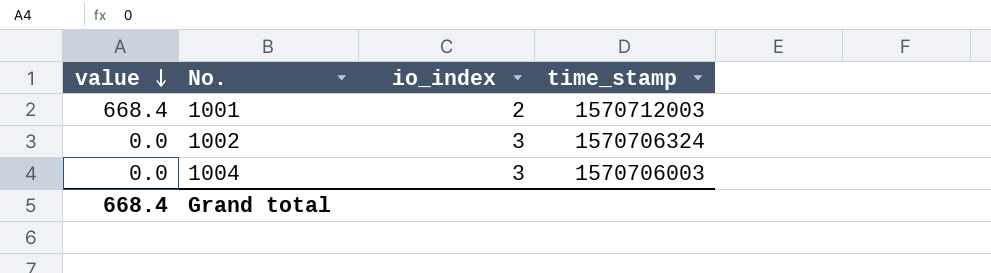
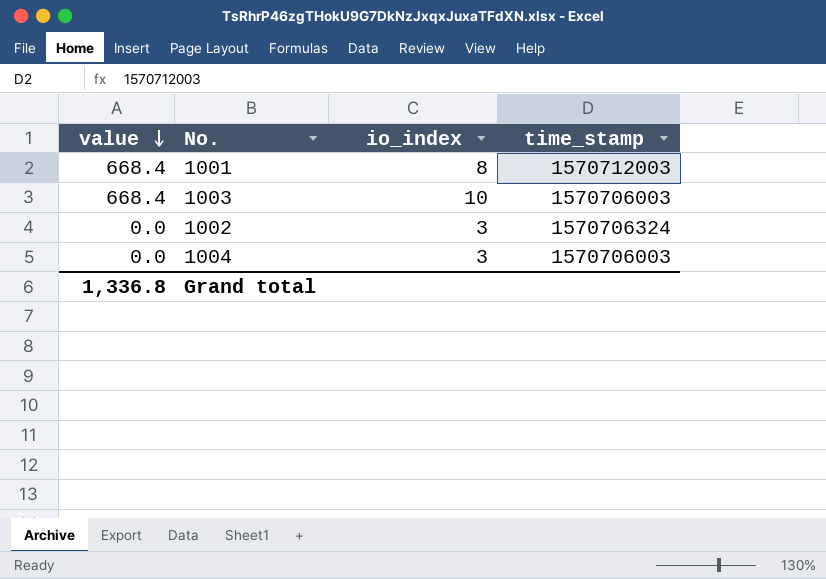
1001 | io_index: 2 -> 8
row 1003: none -> 668.4 | 10 | 1570706003
Grand total | value: 668.4 -> 1,336.8

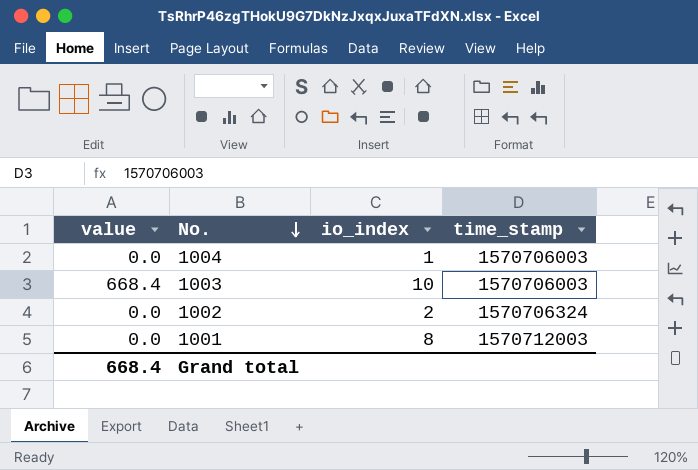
row order: value descending -> No. descending
1004 | io_index: 3 -> 1
1002 | io_index: 3 -> 2
1001 | value: 668.4 -> 0.0
Grand total | value: 1,336.8 -> 668.4

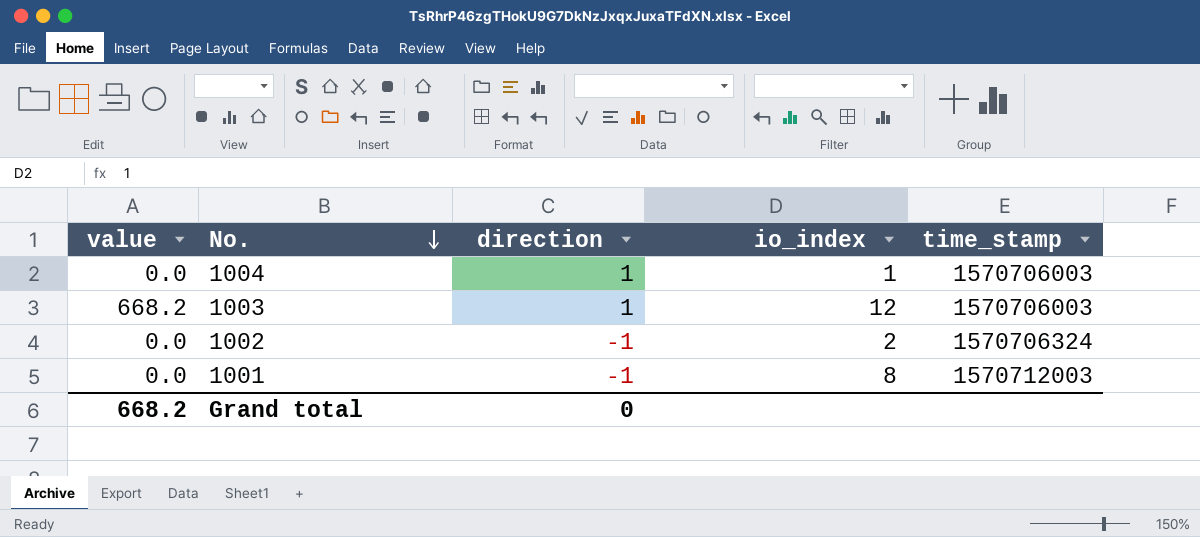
column direction | position: none -> 3
1003 | value: 668.4 -> 668.2
1003 | io_index: 10 -> 12
Grand total | value: 668.4 -> 668.2

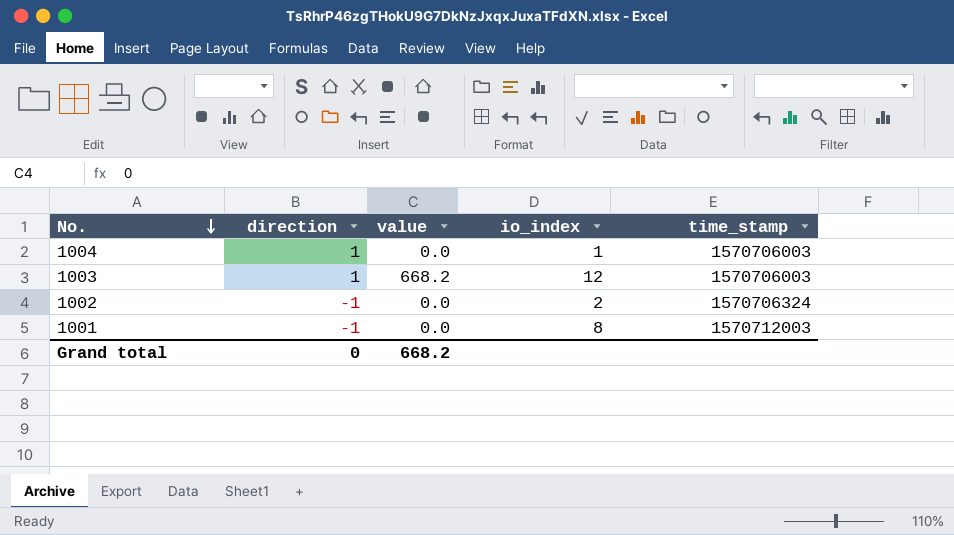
column value | position: 1 -> 3

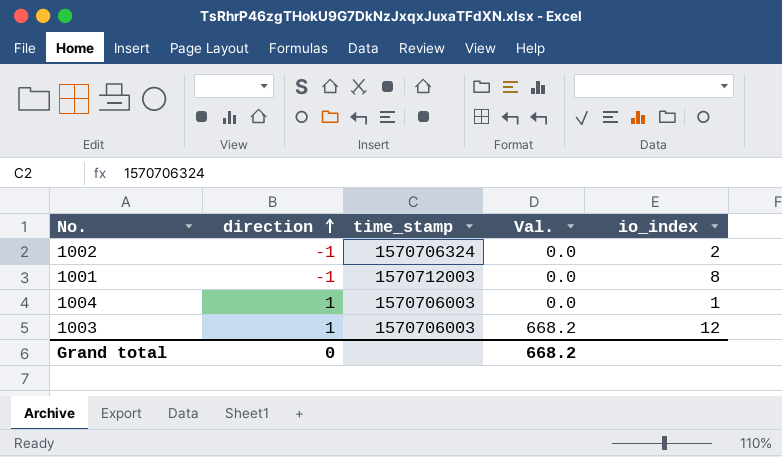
row order: No. descending -> direction ascending
column time_stamp | position: 5 -> 3
column name: value -> Val.

